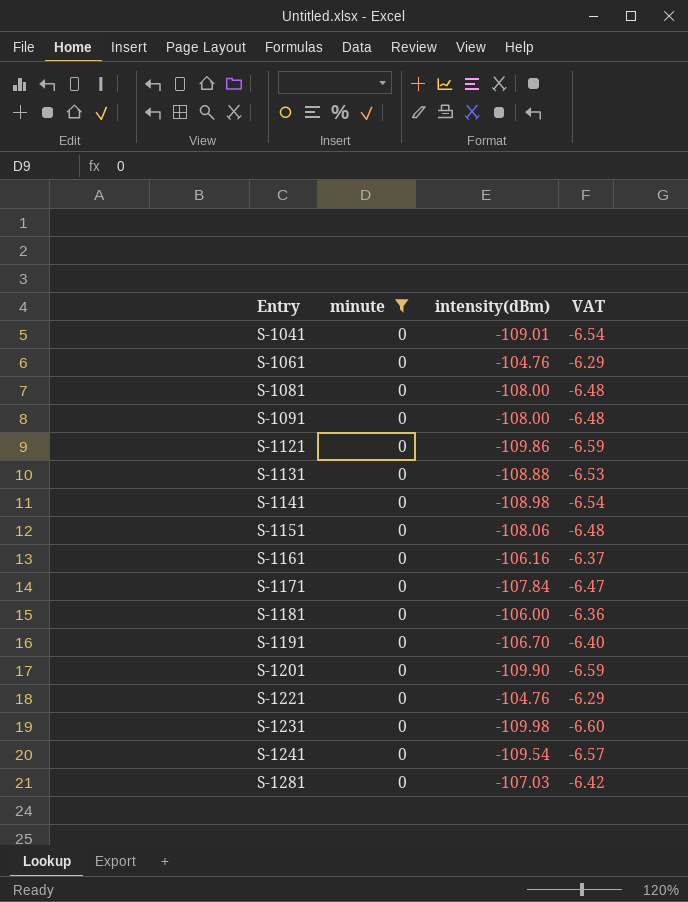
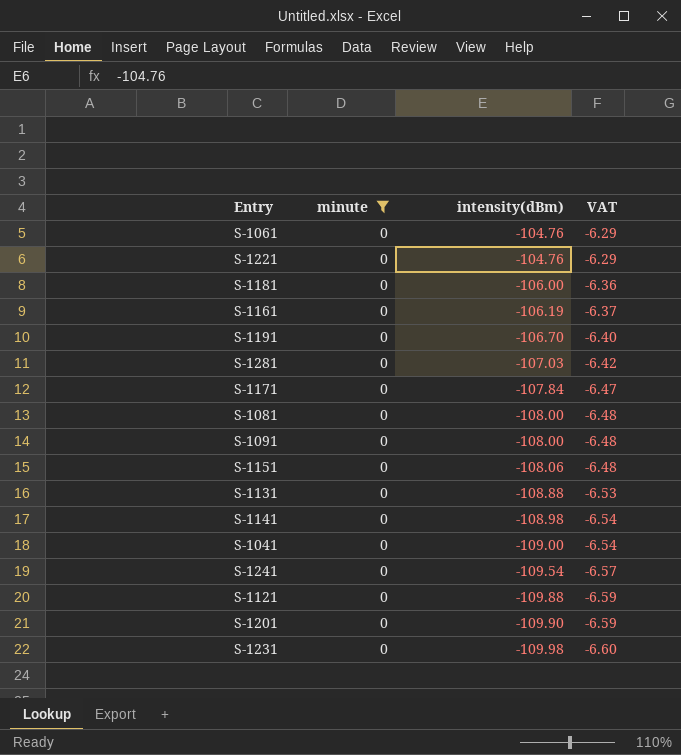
row order: Entry ascending -> intensity(dBm) descending
S-1161 | intensity(dBm): -106.16 -> -106.19
S-1041 | intensity(dBm): -109.01 -> -109.00
S-1121 | intensity(dBm): -109.86 -> -109.88

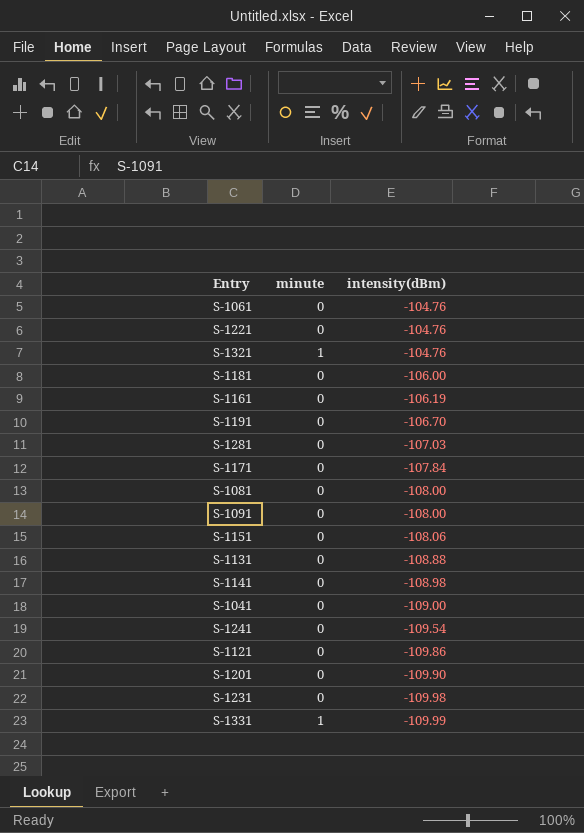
filter: minute = 0 -> none
column VAT | formula: [intensity(dBm)] * 0.06 -> none
S-1121 | intensity(dBm): -109.88 -> -109.86

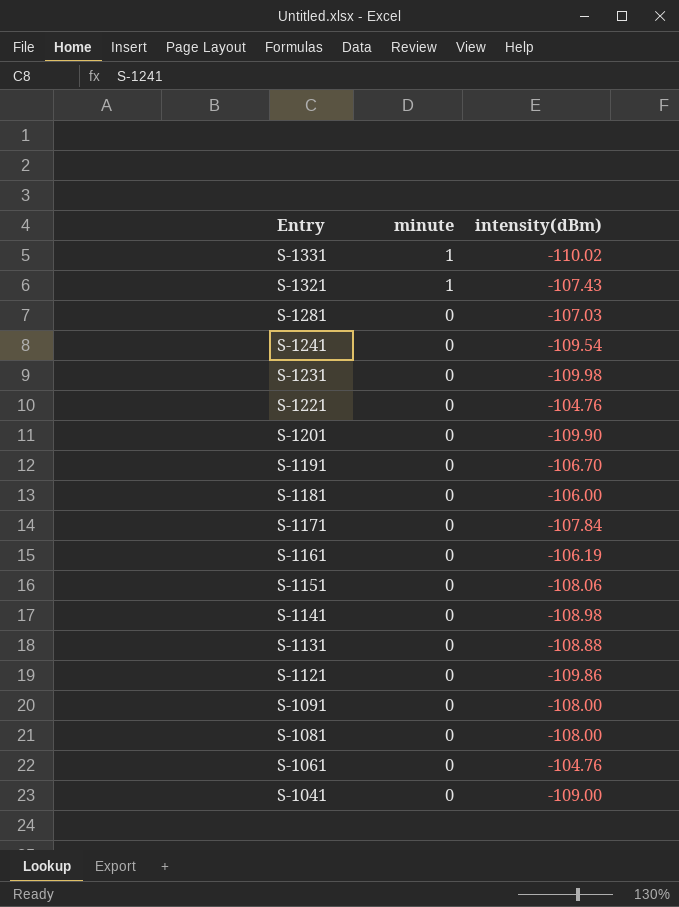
row order: intensity(dBm) descending -> Entry descending
S-1331 | intensity(dBm): -109.99 -> -110.02
S-1321 | intensity(dBm): -104.76 -> -107.43

